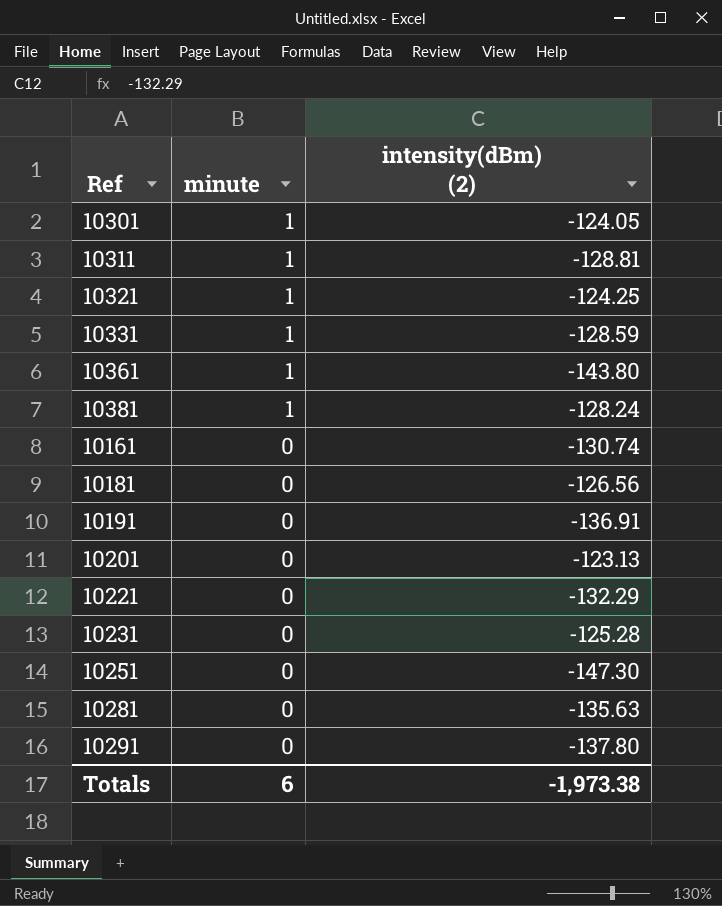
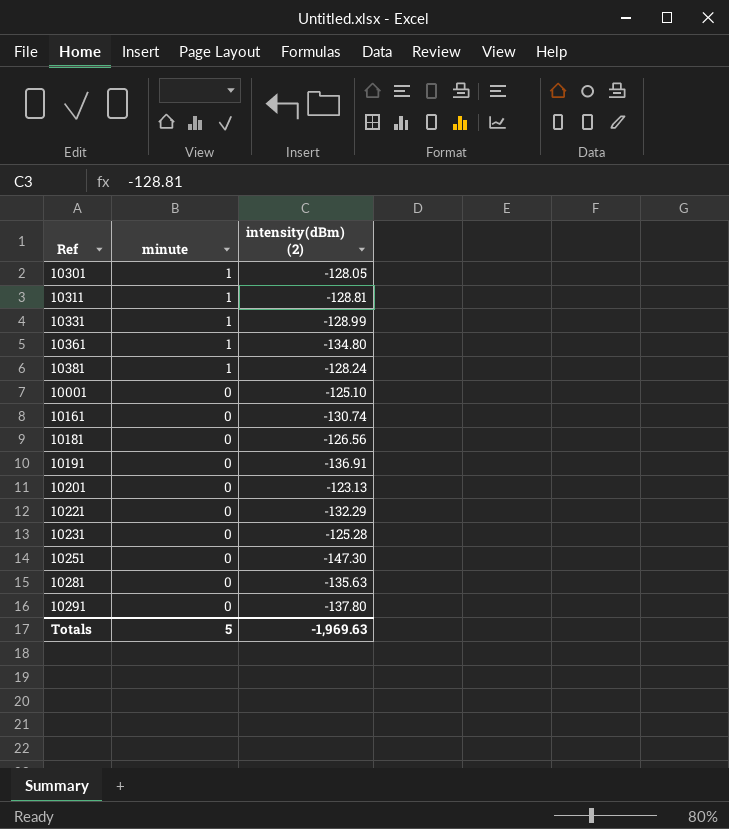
row 10321: 1 | -124.25 -> none
10301 | intensity(dBm) (2): -124.05 -> -128.05
10331 | intensity(dBm) (2): -128.59 -> -128.99
10361 | intensity(dBm) (2): -143.80 -> -134.80
row 10001: none -> 0 | -125.10
Totals | minute: 6 -> 5
Totals | intensity(dBm) (2): -1,973.38 -> -1,969.63

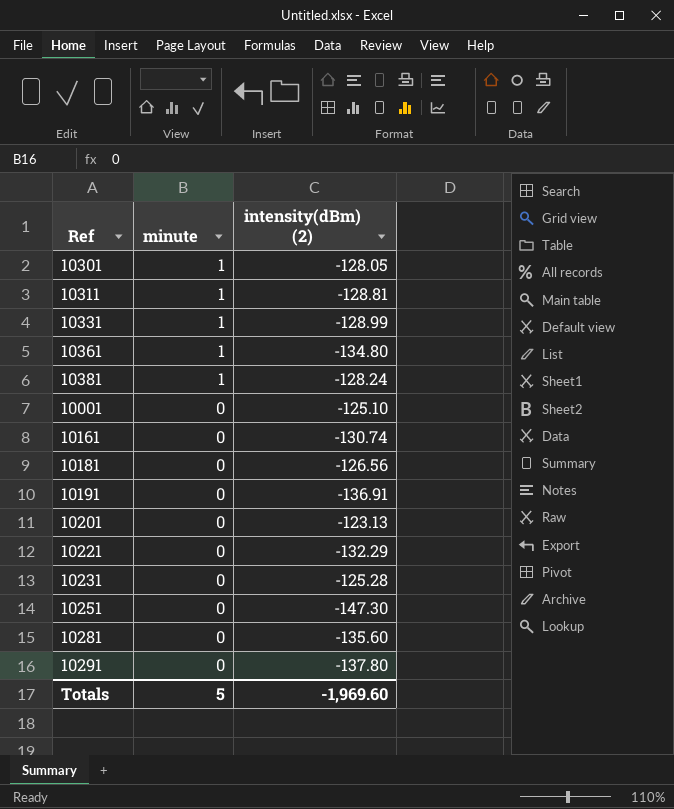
10281 | intensity(dBm) (2): -135.63 -> -135.60
Totals | intensity(dBm) (2): -1,969.63 -> -1,969.60

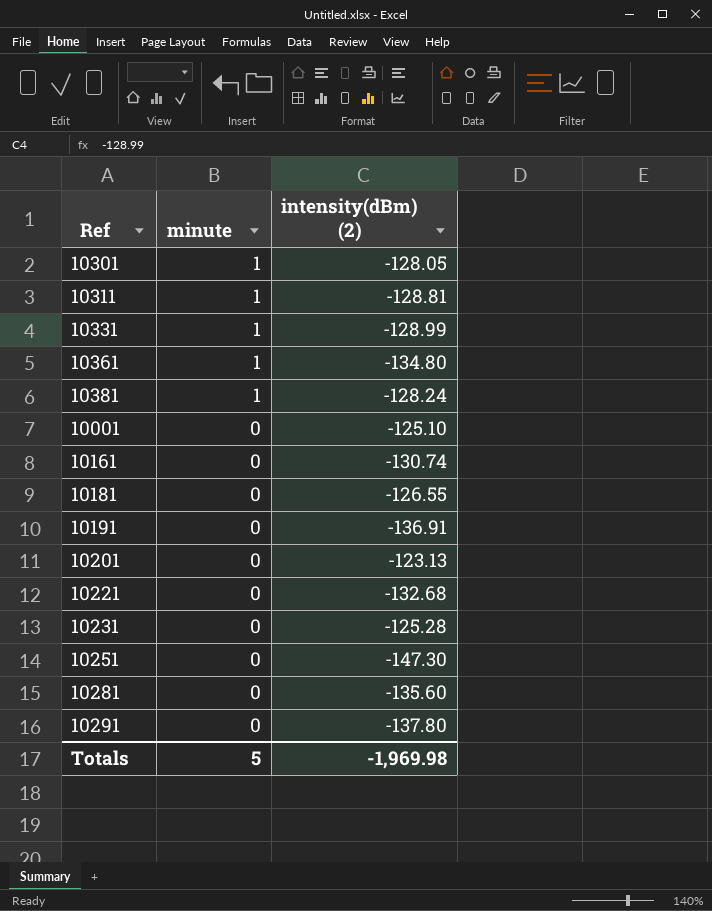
10181 | intensity(dBm) (2): -126.56 -> -126.55
10221 | intensity(dBm) (2): -132.29 -> -132.68
Totals | intensity(dBm) (2): -1,969.60 -> -1,969.98

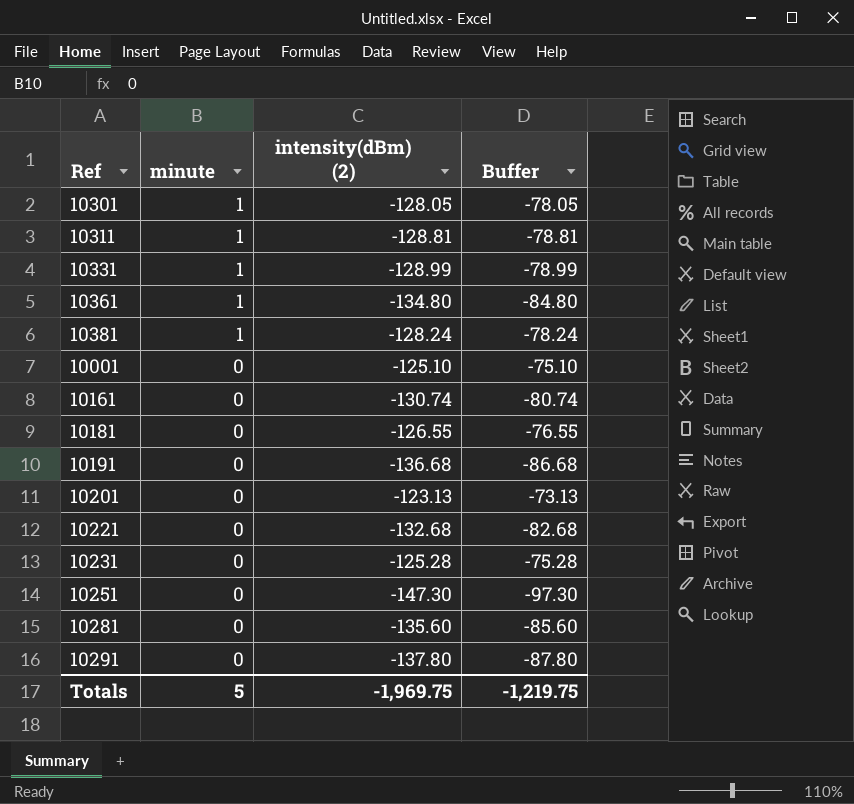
column Buffer | formula: none -> [intensity(dBm) (2)] + 50
10191 | intensity(dBm) (2): -136.91 -> -136.68
Totals | intensity(dBm) (2): -1,969.98 -> -1,969.75

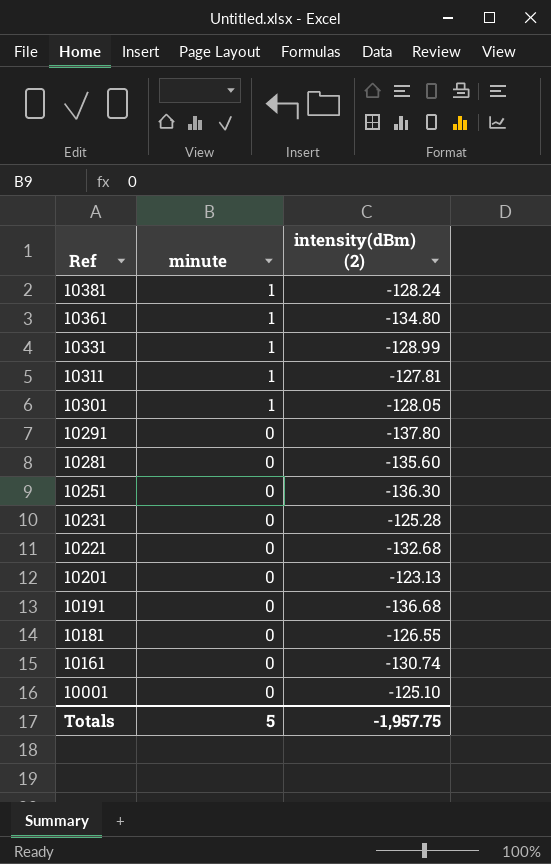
row order: minute descending -> Ref descending
column Buffer | formula: [intensity(dBm) (2)] + 50 -> none
10311 | intensity(dBm) (2): -128.81 -> -127.81
10251 | intensity(dBm) (2): -147.30 -> -136.30
Totals | intensity(dBm) (2): -1,969.75 -> -1,957.75

